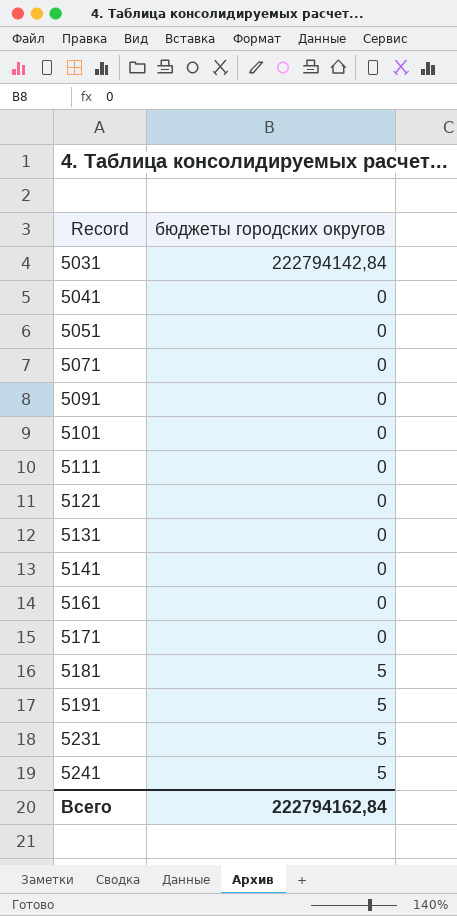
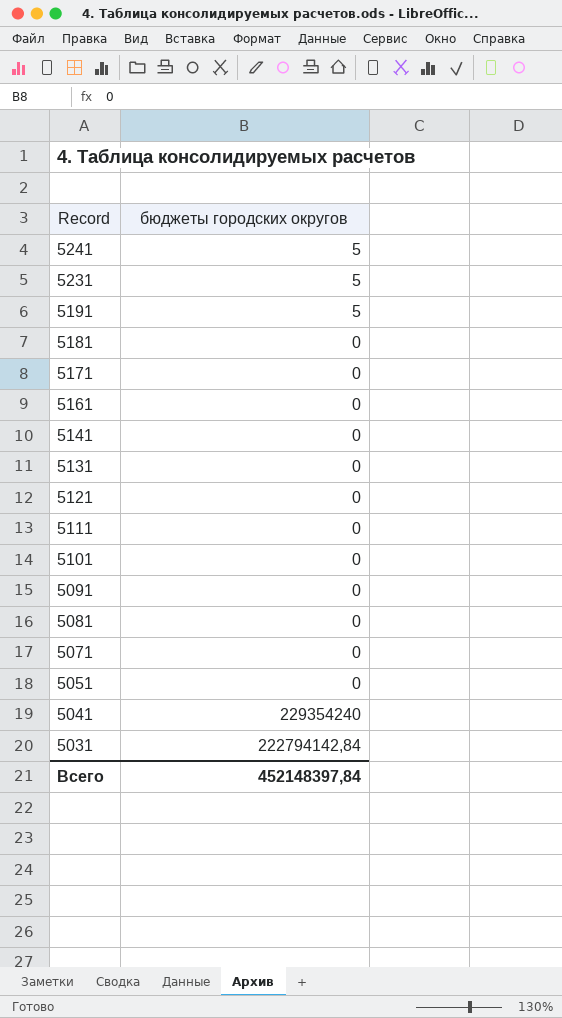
row order: Record ascending -> Record descending
5181 | бюджеты городских округов: 5 -> 0
row 5081: none -> 0
5041 | бюджеты городских округов: 0 -> 229354240
Всего | бюджеты городских округов: 222794162,84 -> 452148397,84

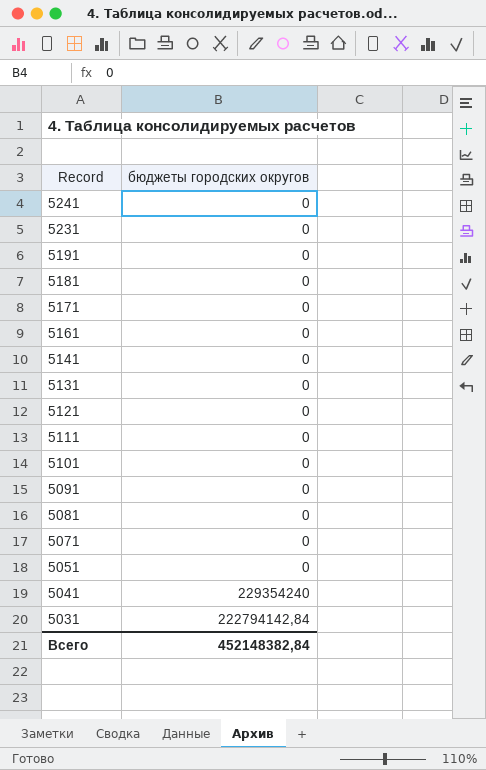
5241 | бюджеты городских округов: 5 -> 0
5231 | бюджеты городских округов: 5 -> 0
5191 | бюджеты городских округов: 5 -> 0
Всего | бюджеты городских округов: 452148397,84 -> 452148382,84

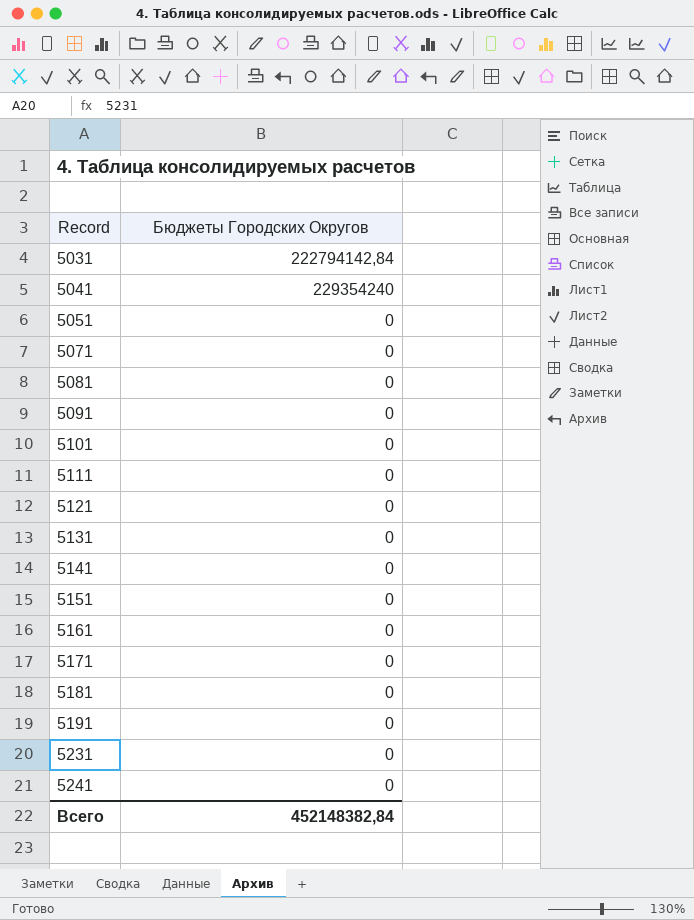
row order: Record descending -> Record ascending
column name: бюджеты городских округов -> Бюджеты Городских Округов
row 5151: none -> 0

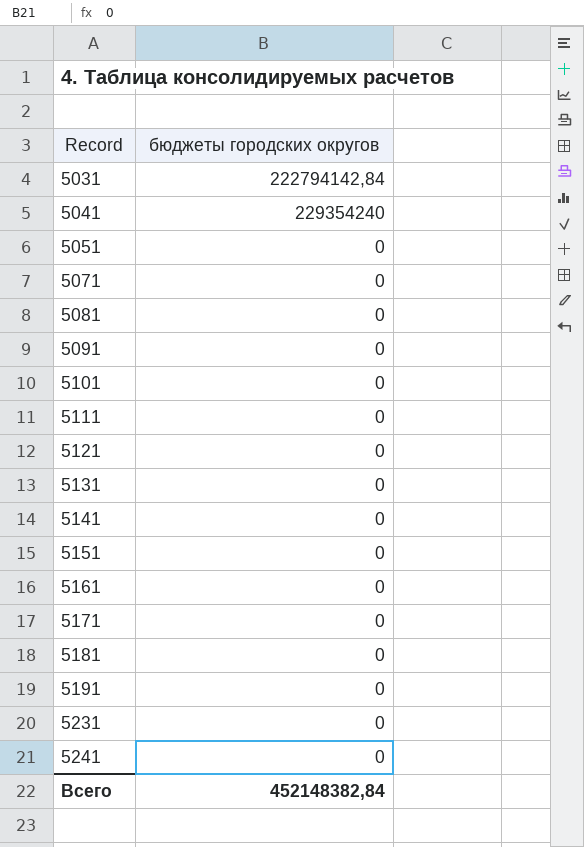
column name: Бюджеты Городских Округов -> бюджеты городских округов

